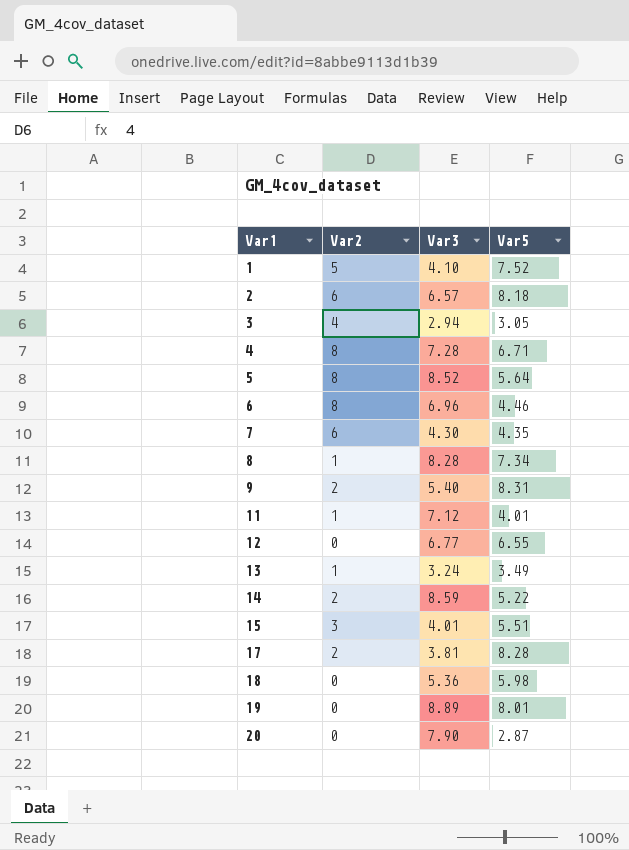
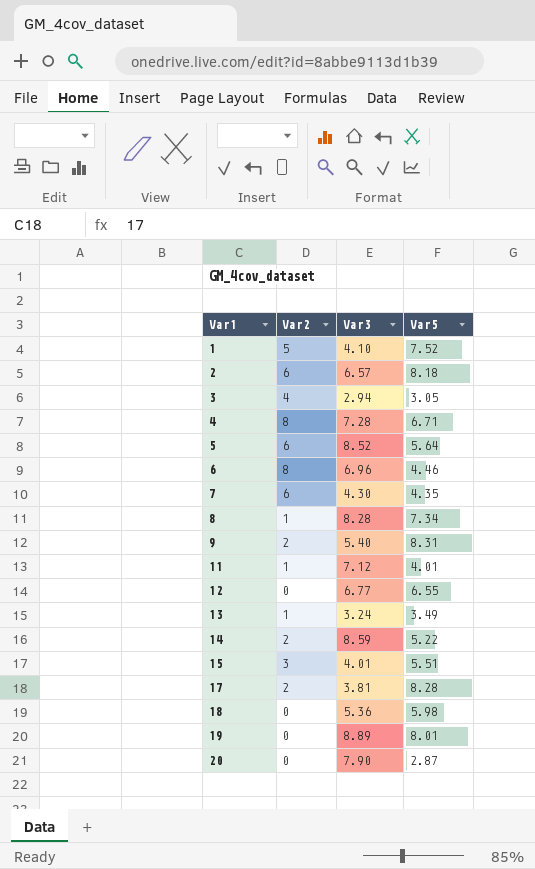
5 | Var2: 8 -> 6

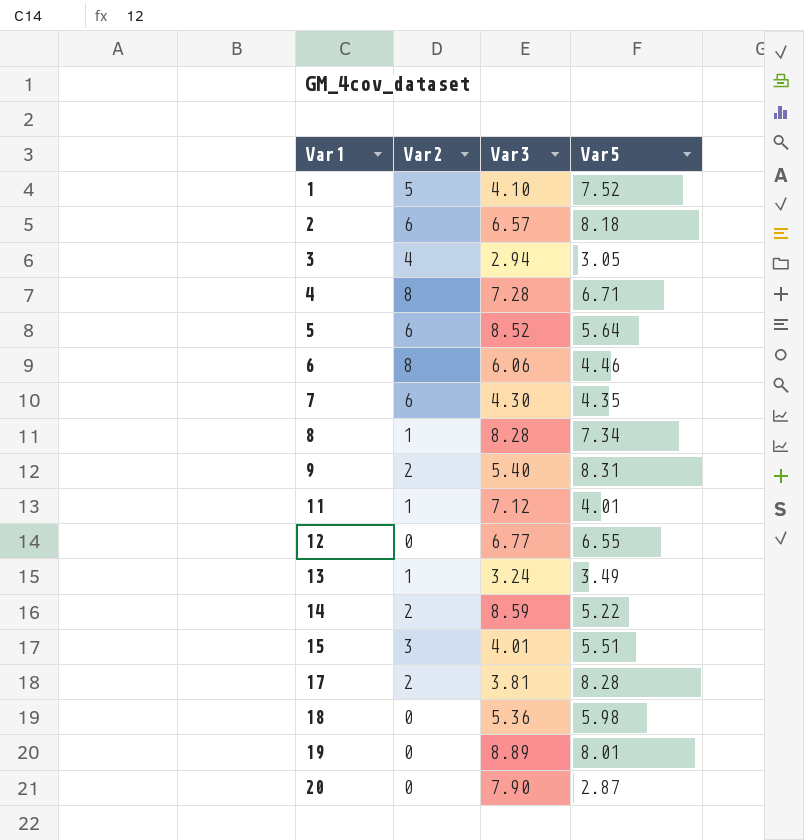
6 | Var3: 6.96 -> 6.06

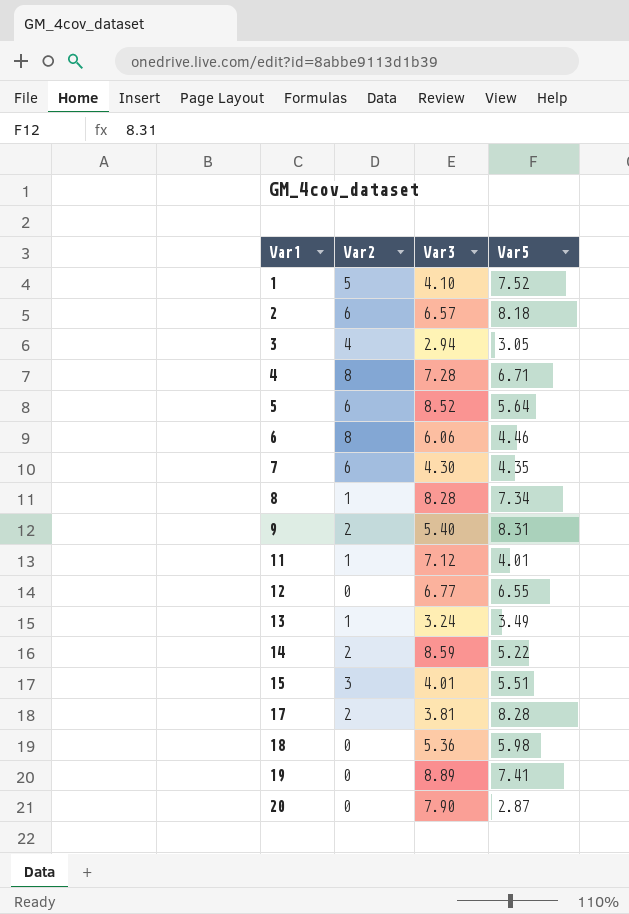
19 | Var5: 8.01 -> 7.41

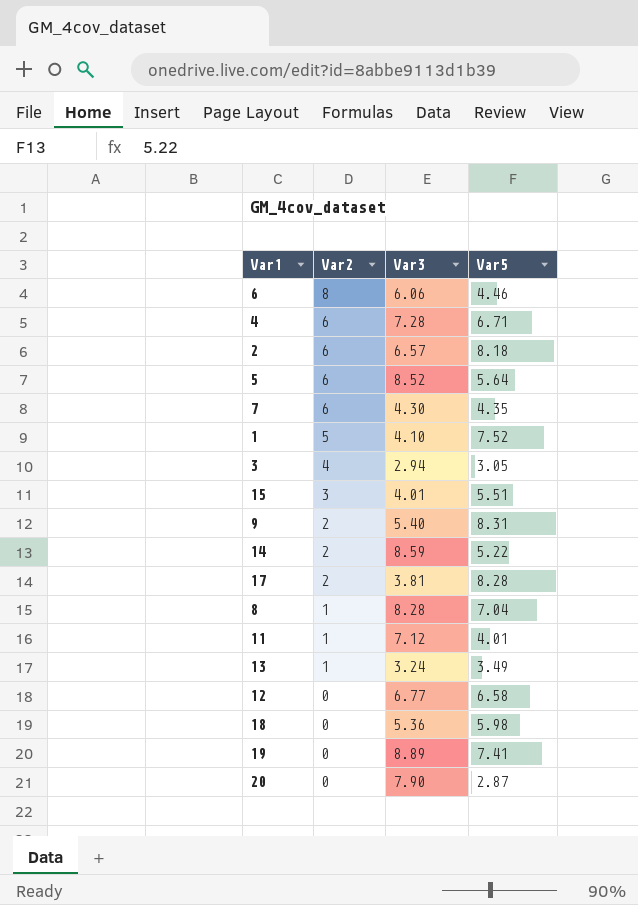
row order: Var1 ascending -> Var2 descending
4 | Var2: 8 -> 6
8 | Var5: 7.34 -> 7.04
12 | Var5: 6.55 -> 6.58

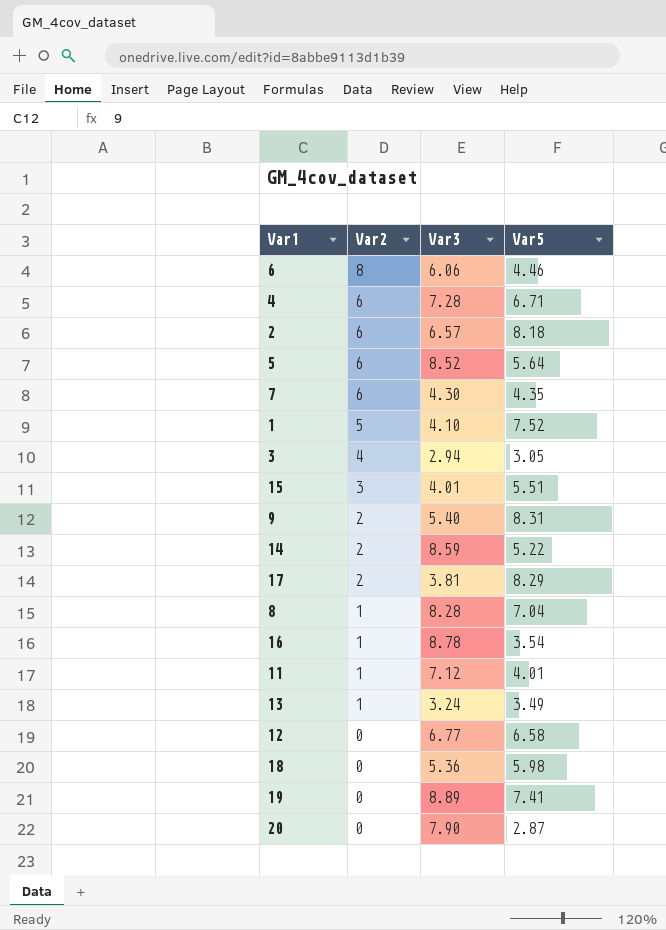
17 | Var5: 8.28 -> 8.29
row 16: none -> 1 | 8.78 | 3.54

